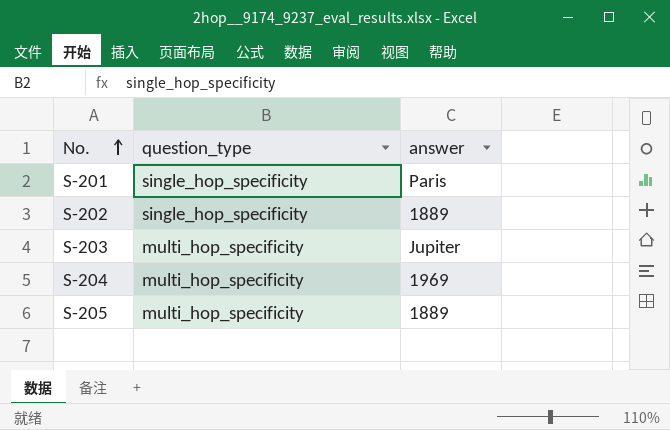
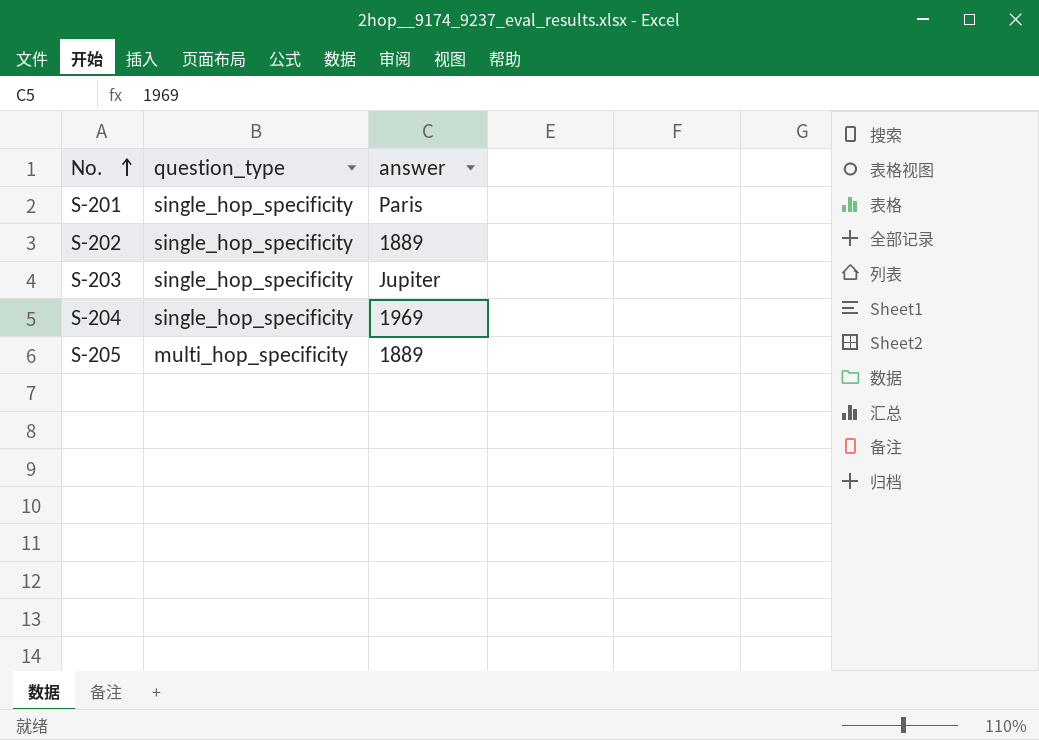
S-203 | question_type: multi_hop_specificity -> single_hop_specificity
S-204 | question_type: multi_hop_specificity -> single_hop_specificity

